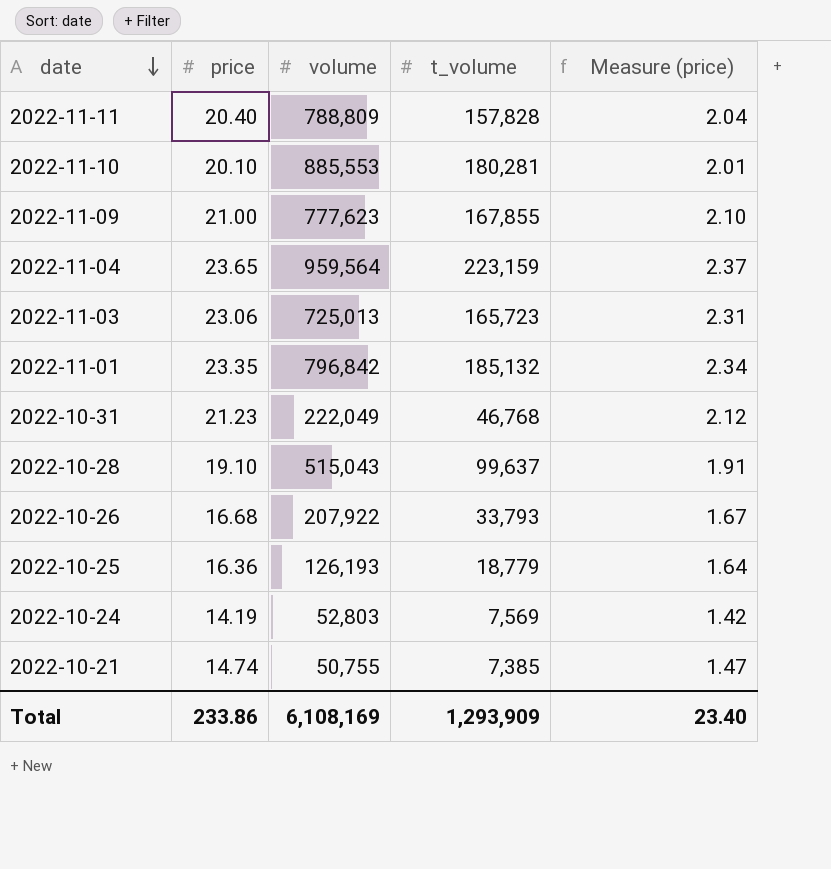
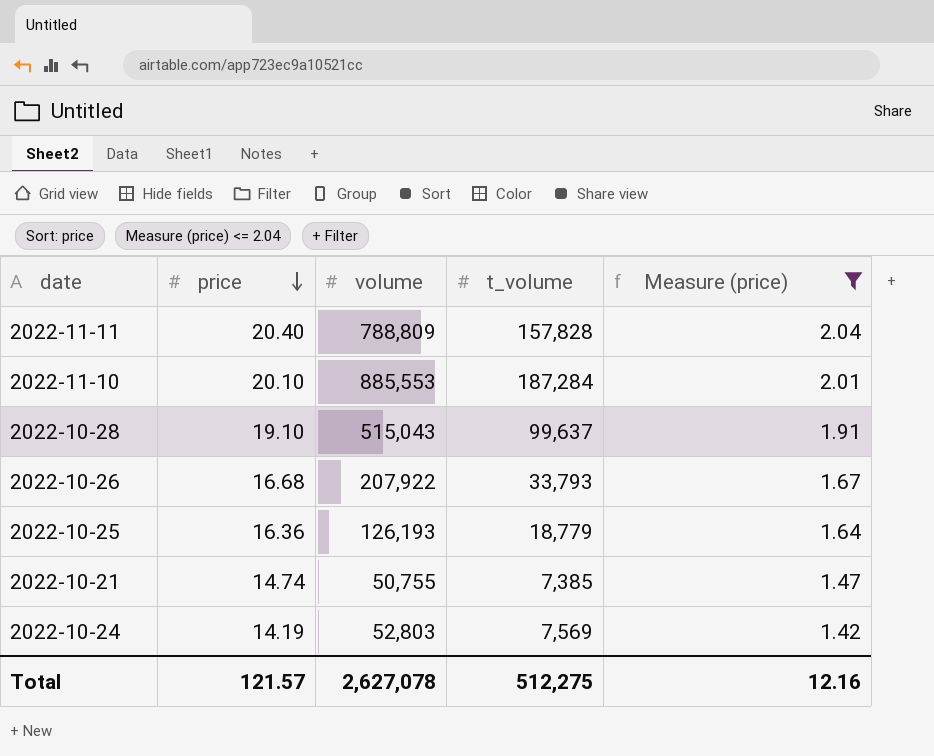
filter: none -> Measure (price) <= 2.04
row order: date descending -> price descending
2022-11-10 | t_volume: 180,281 -> 187,284
Total | price: 233.86 -> 121.57
Total | volume: 6,108,169 -> 2,627,078
Total | t_volume: 1,293,909 -> 512,275
Total | Measure (price): 23.40 -> 12.16

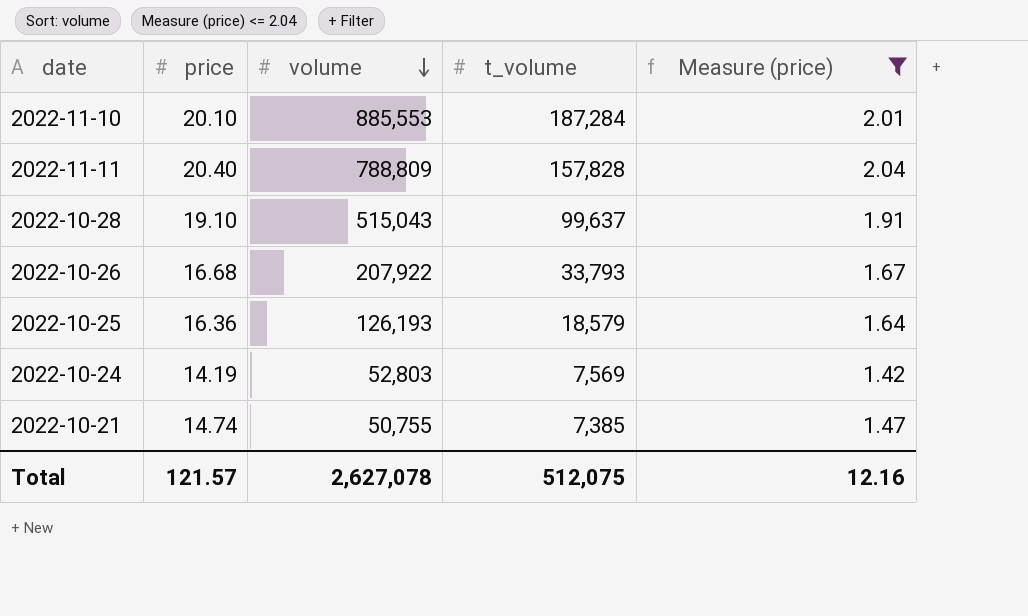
row order: price descending -> volume descending
2022-10-25 | t_volume: 18,779 -> 18,579
Total | t_volume: 512,275 -> 512,075

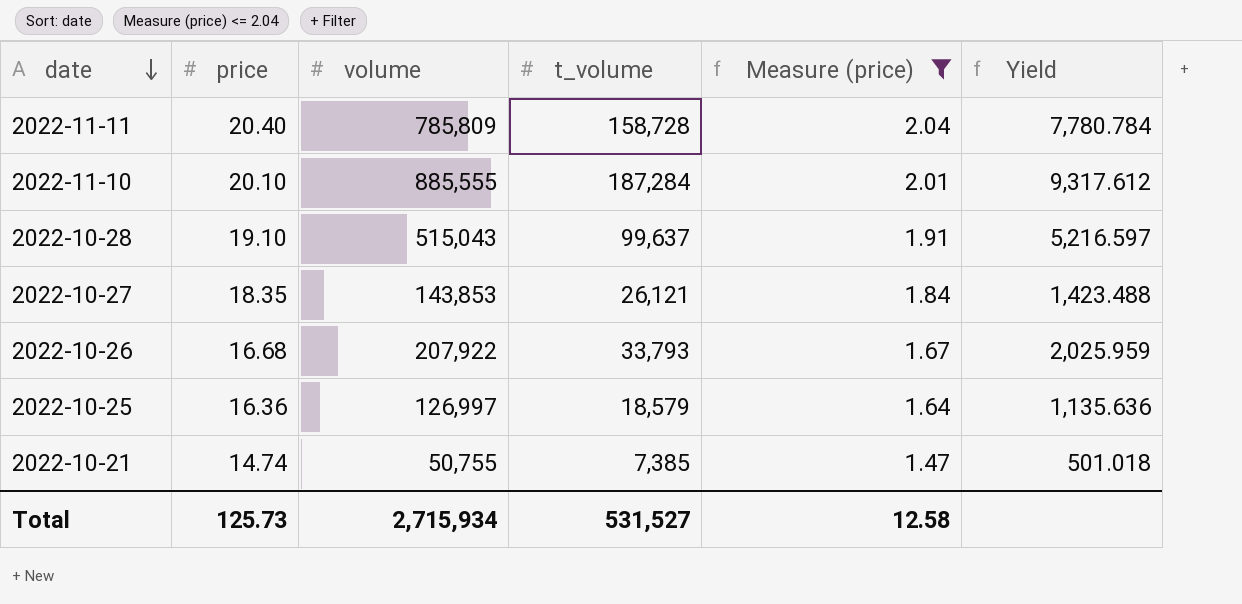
row order: volume descending -> date descending
column Yield | formula: none -> [t_volume] / [price]
row 2022-10-24: 14.19 | 52,803 | 7,569 | 1.42 -> none
2022-11-11 | volume: 788,809 -> 785,809
2022-11-11 | t_volume: 157,828 -> 158,728
2022-11-10 | volume: 885,553 -> 885,555
row 2022-10-27: none -> 18.35 | 143,853 | 26,121 | 1.84 | 1,423.488
2022-10-25 | volume: 126,193 -> 126,997
Total | price: 121.57 -> 125.73
Total | volume: 2,627,078 -> 2,715,934
Total | t_volume: 512,075 -> 531,527
Total | Measure (price): 12.16 -> 12.58

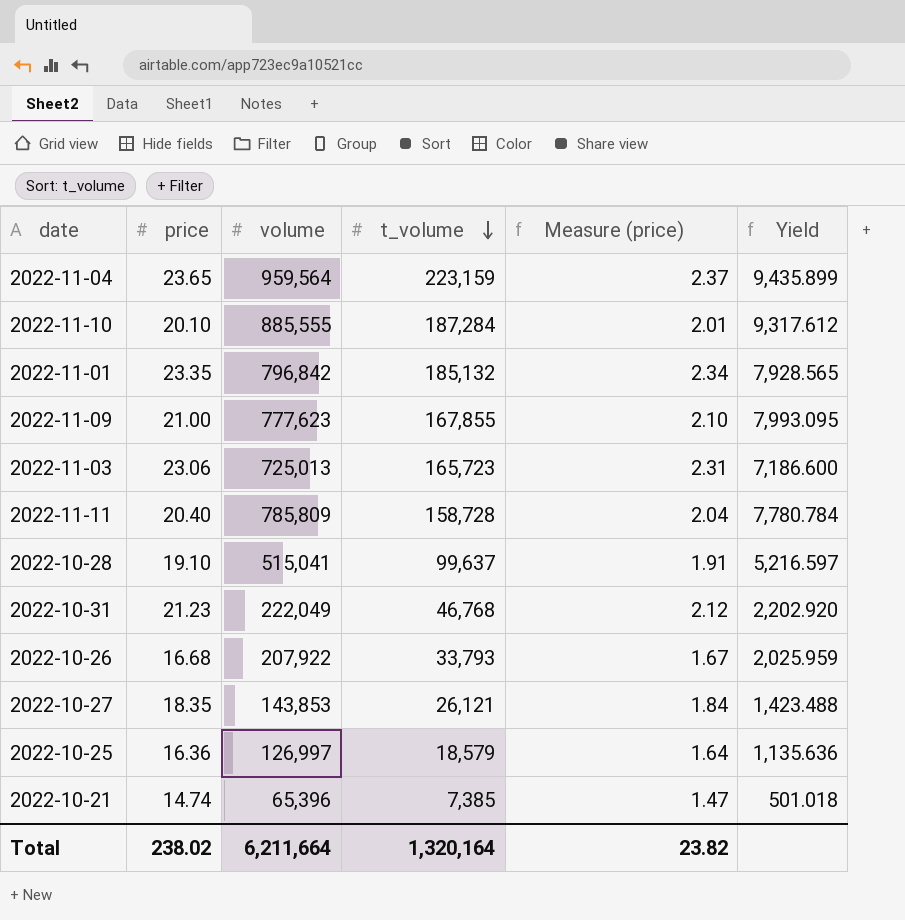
filter: Measure (price) <= 2.04 -> none
row order: date descending -> t_volume descending
2022-10-28 | volume: 515,043 -> 515,041
2022-10-21 | volume: 50,755 -> 65,396
Total | price: 125.73 -> 238.02
Total | volume: 2,715,934 -> 6,211,664
Total | t_volume: 531,527 -> 1,320,164
Total | Measure (price): 12.58 -> 23.82

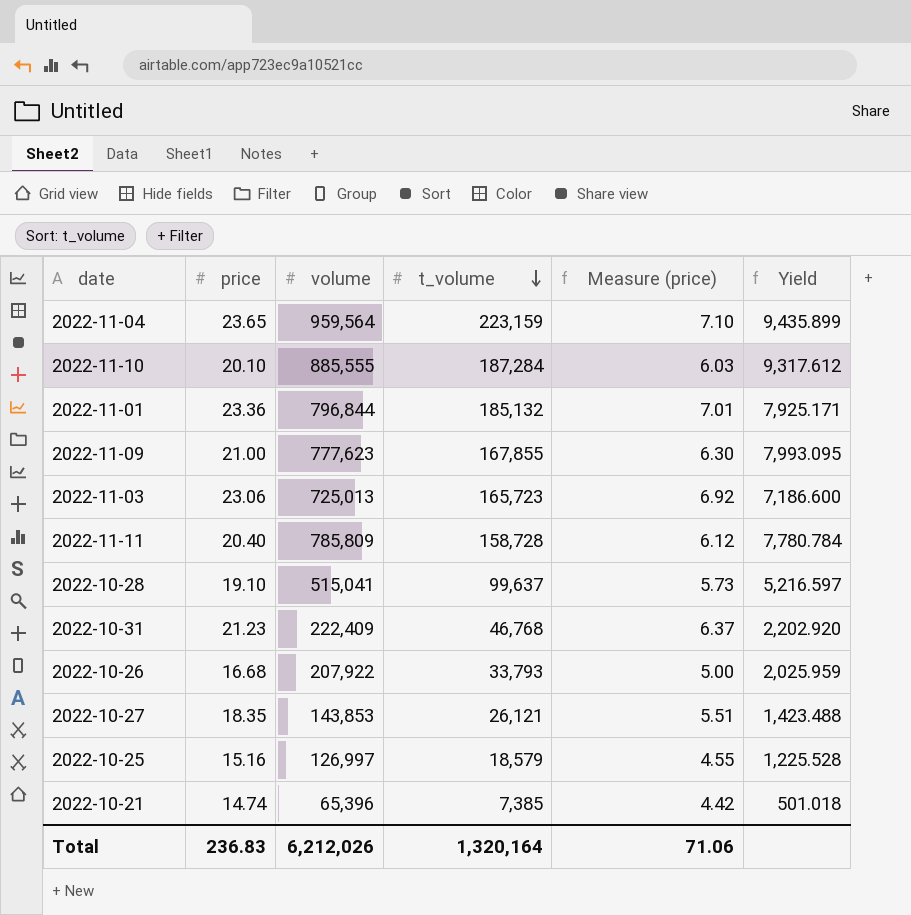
column Measure (price) | formula: [price] * 0.1 -> [price] * 0.3
2022-11-01 | price: 23.35 -> 23.36
2022-11-01 | volume: 796,842 -> 796,844
2022-11-01 | Yield: 7,928.565 -> 7,925.171
2022-10-31 | volume: 222,049 -> 222,409
2022-10-25 | price: 16.36 -> 15.16
2022-10-25 | Yield: 1,135.636 -> 1,225.528
Total | price: 238.02 -> 236.83
Total | volume: 6,211,664 -> 6,212,026
Total | Measure (price): 23.82 -> 71.06

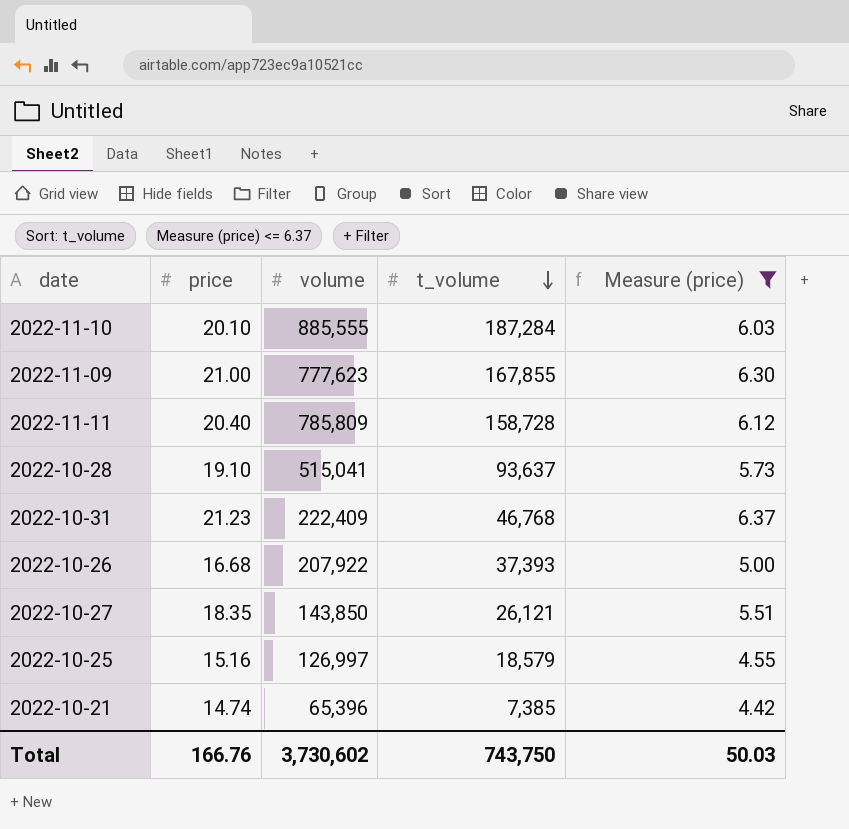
filter: none -> Measure (price) <= 6.37
column Yield | formula: [t_volume] / [price] -> none
2022-10-28 | t_volume: 99,637 -> 93,637
2022-10-26 | t_volume: 33,793 -> 37,393
2022-10-27 | volume: 143,853 -> 143,850
Total | price: 236.83 -> 166.76
Total | volume: 6,212,026 -> 3,730,602
Total | t_volume: 1,320,164 -> 743,750
Total | Measure (price): 71.06 -> 50.03

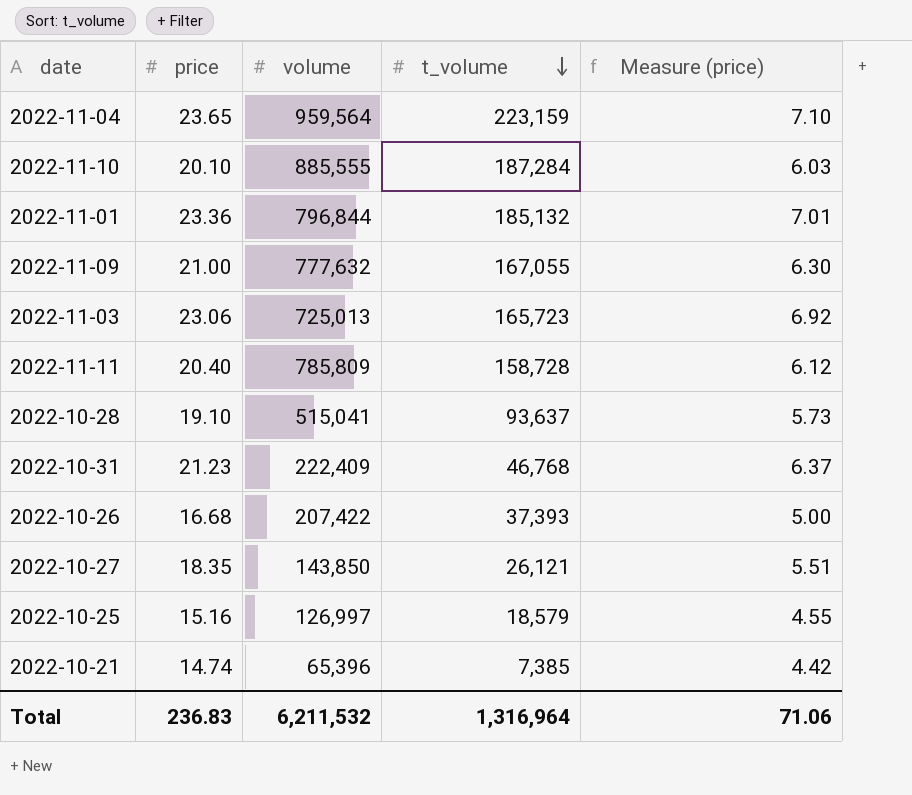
filter: Measure (price) <= 6.37 -> none
2022-11-09 | volume: 777,623 -> 777,632
2022-11-09 | t_volume: 167,855 -> 167,055
2022-10-26 | volume: 207,922 -> 207,422
Total | price: 166.76 -> 236.83
Total | volume: 3,730,602 -> 6,211,532
Total | t_volume: 743,750 -> 1,316,964
Total | Measure (price): 50.03 -> 71.06

